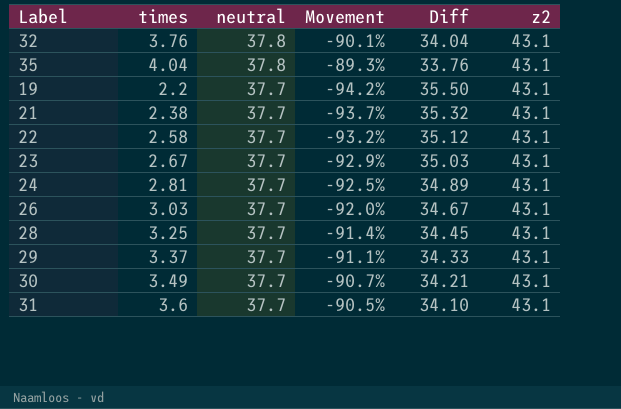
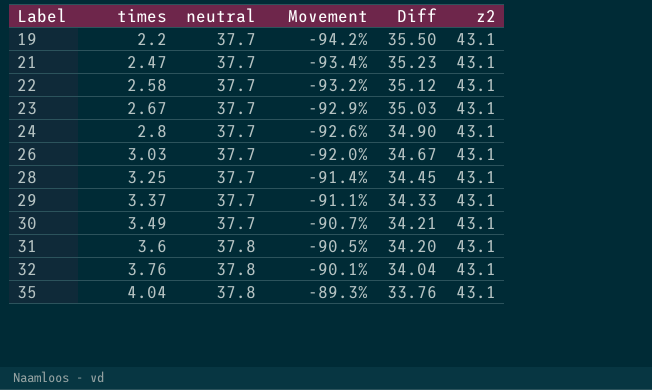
row order: neutral descending -> Label ascending
21 | times: 2.38 -> 2.47
21 | Movement: -93.7% -> -93.4%
21 | Diff: 35.32 -> 35.23
24 | times: 2.81 -> 2.8
24 | Movement: -92.5% -> -92.6%
24 | Diff: 34.89 -> 34.90
31 | neutral: 37.7 -> 37.8
31 | Diff: 34.10 -> 34.20

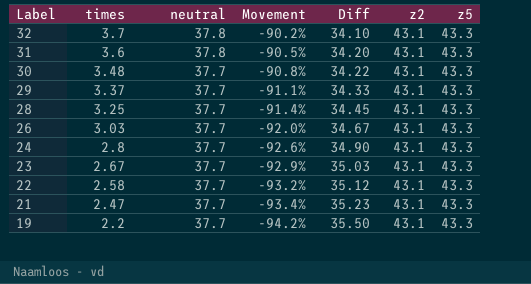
row order: Label ascending -> Label descending
column z5 | position: none -> 7
row 35: 4.04 | 37.8 | -89.3% | 33.76 | 43.1 -> none
32 | times: 3.76 -> 3.7
32 | Movement: -90.1% -> -90.2%
32 | Diff: 34.04 -> 34.10
30 | times: 3.49 -> 3.48
30 | Movement: -90.7% -> -90.8%
30 | Diff: 34.21 -> 34.22

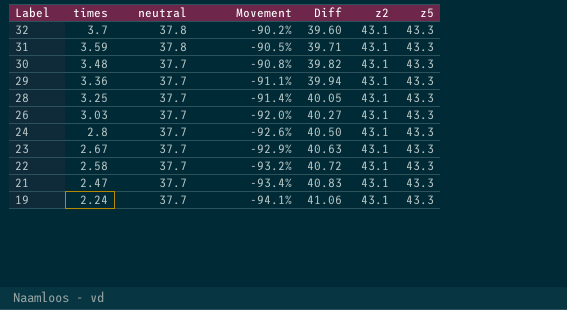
column Diff | formula: [neutral] - [times] -> [z5] - [times]
31 | times: 3.6 -> 3.59
29 | times: 3.37 -> 3.36
19 | times: 2.2 -> 2.24
19 | Movement: -94.2% -> -94.1%

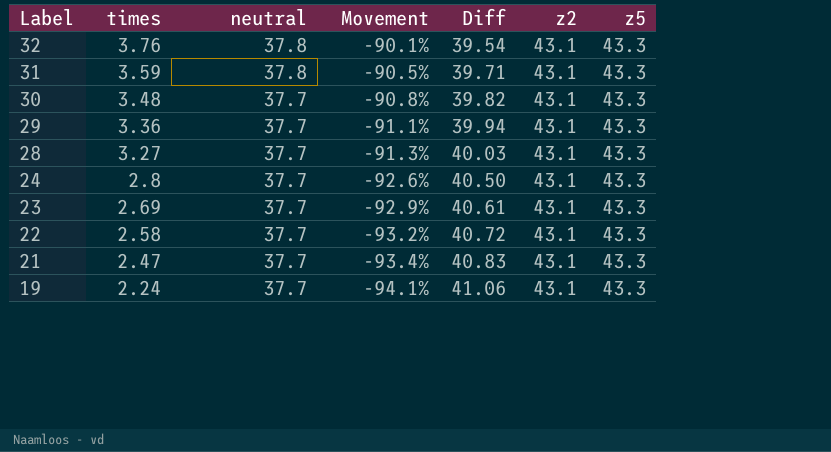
row 26: 3.03 | 37.7 | -92.0% | 40.27 | 43.1 | 43.3 -> none
32 | times: 3.7 -> 3.76
32 | Movement: -90.2% -> -90.1%
32 | Diff: 39.60 -> 39.54
28 | times: 3.25 -> 3.27
28 | Movement: -91.4% -> -91.3%
28 | Diff: 40.05 -> 40.03
23 | times: 2.67 -> 2.69
23 | Diff: 40.63 -> 40.61

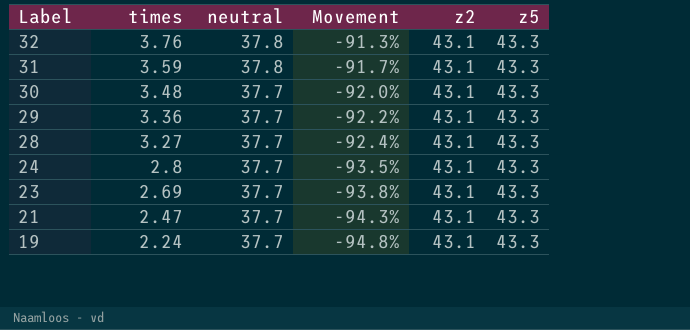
column Diff | formula: [z5] - [times] -> none
column Movement | formula: ([times] - [neutral]) / [neutral] -> ([times] - [z5]) / [z5]
row 22: 2.58 | 37.7 | -93.2% | 40.72 | 43.1 | 43.3 -> none

